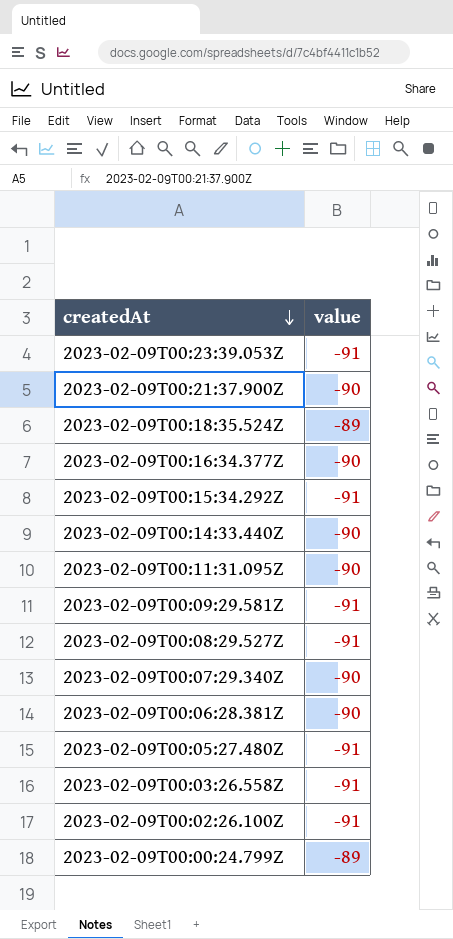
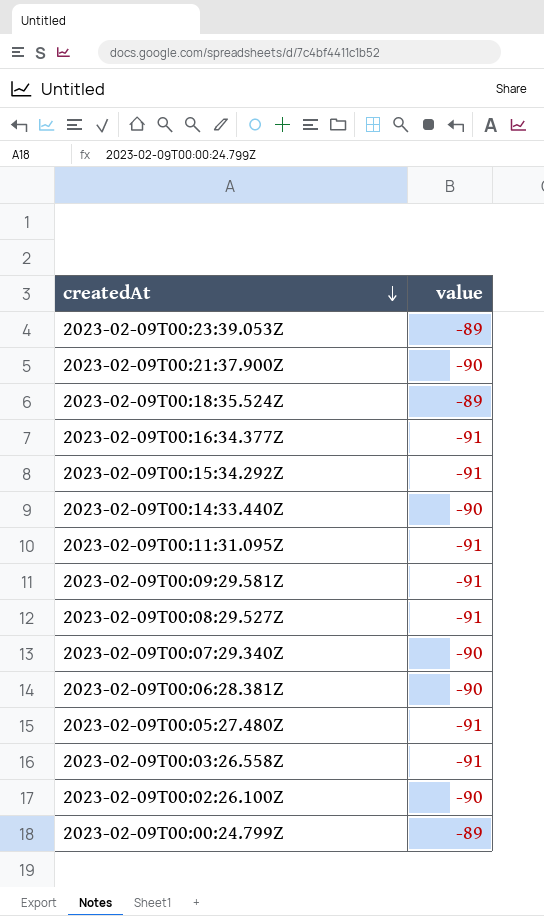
2023-02-09T00:23:39.053Z | value: -91 -> -89
2023-02-09T00:16:34.377Z | value: -90 -> -91
2023-02-09T00:11:31.095Z | value: -90 -> -91
2023-02-09T00:02:26.100Z | value: -91 -> -90

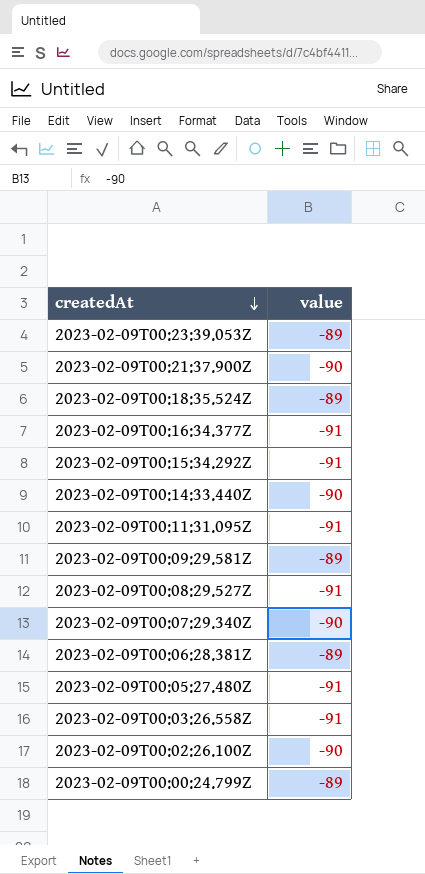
2023-02-09T00:09:29.581Z | value: -91 -> -89
2023-02-09T00:06:28.381Z | value: -90 -> -89

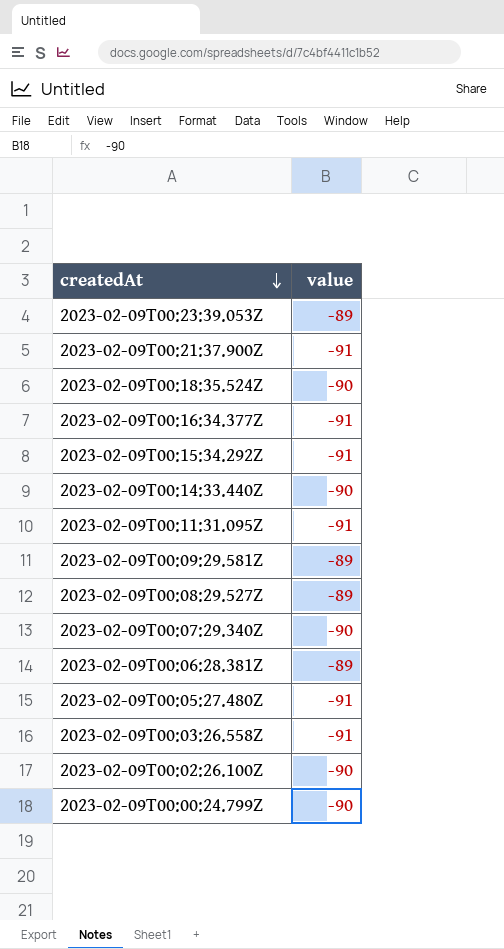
2023-02-09T00:21:37.900Z | value: -90 -> -91
2023-02-09T00:18:35.524Z | value: -89 -> -90
2023-02-09T00:08:29.527Z | value: -91 -> -89
2023-02-09T00:00:24.799Z | value: -89 -> -90

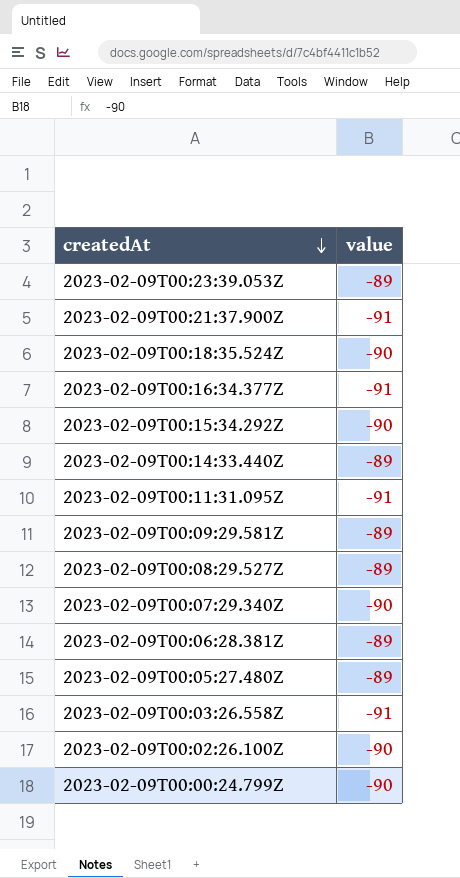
2023-02-09T00:15:34.292Z | value: -91 -> -90
2023-02-09T00:14:33.440Z | value: -90 -> -89
2023-02-09T00:05:27.480Z | value: -91 -> -89

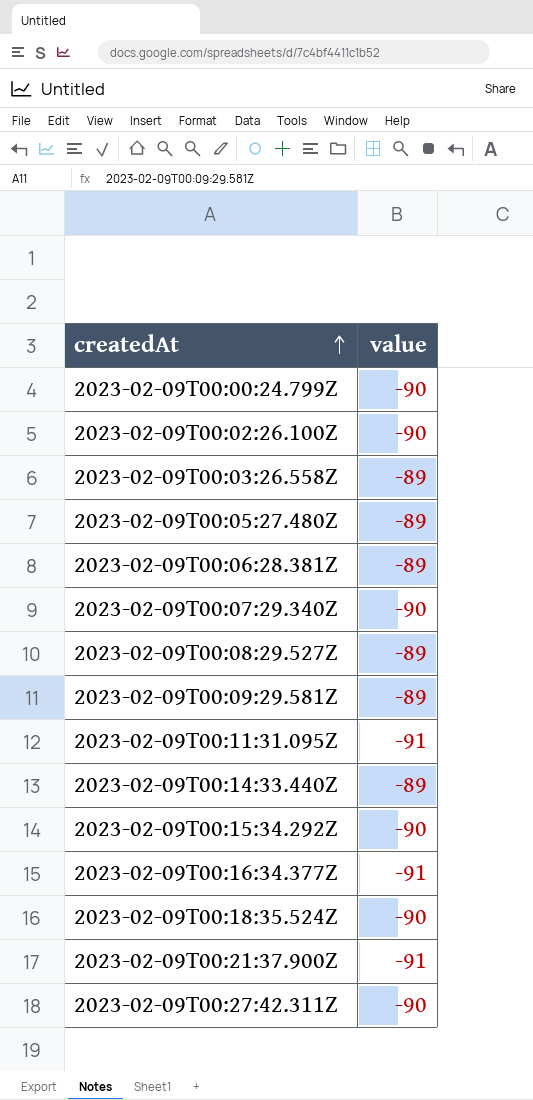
row order: createdAt descending -> createdAt ascending
row 2023-02-09T00:23:39.053Z: -89 -> none
2023-02-09T00:03:26.558Z | value: -91 -> -89
row 2023-02-09T00:27:42.311Z: none -> -90

